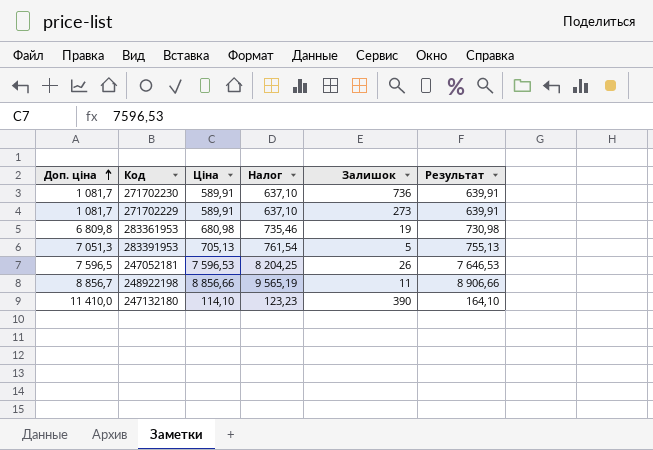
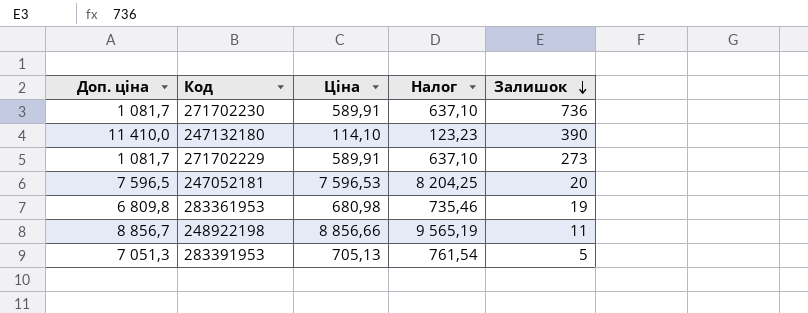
row order: Доп. ціна ascending -> Залишок descending
column Результат | formula: [Ціна] + 50 -> none
247052181 | Залишок: 26 -> 20

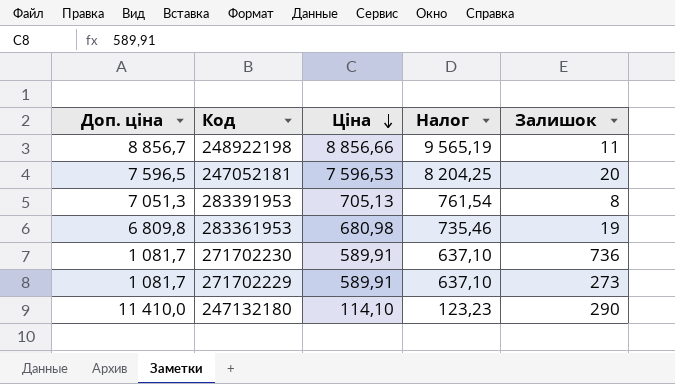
row order: Залишок descending -> Ціна descending
283391953 | Залишок: 5 -> 8
247132180 | Залишок: 390 -> 290

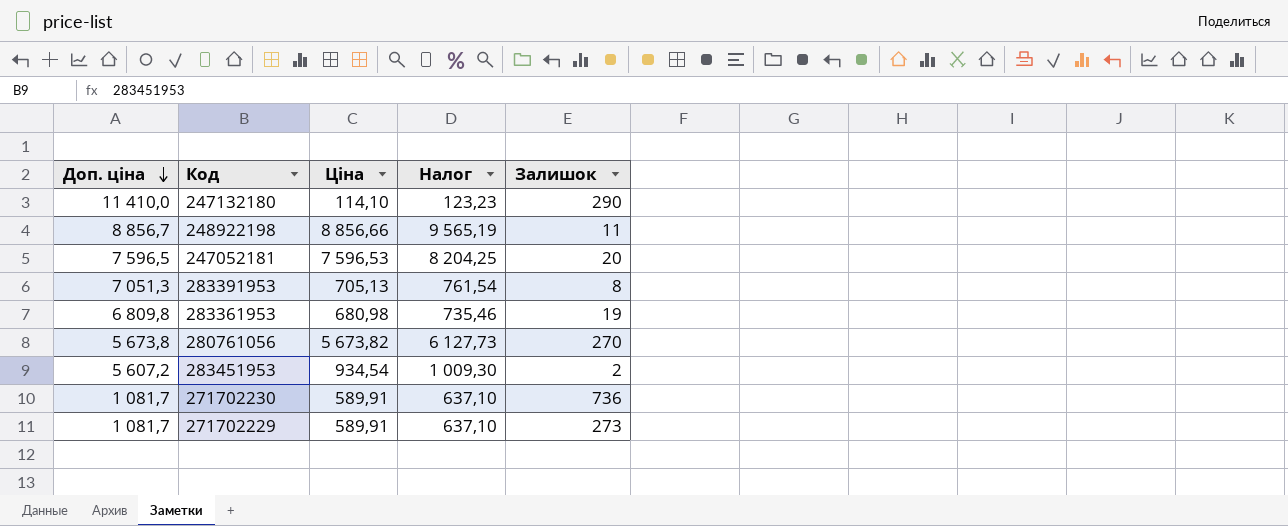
row order: Ціна descending -> Доп. ціна descending
row 280761056: none -> 5 673,8 | 5 673,82 | 6 127,73 | 270
row 283451953: none -> 5 607,2 | 934,54 | 1 009,30 | 2

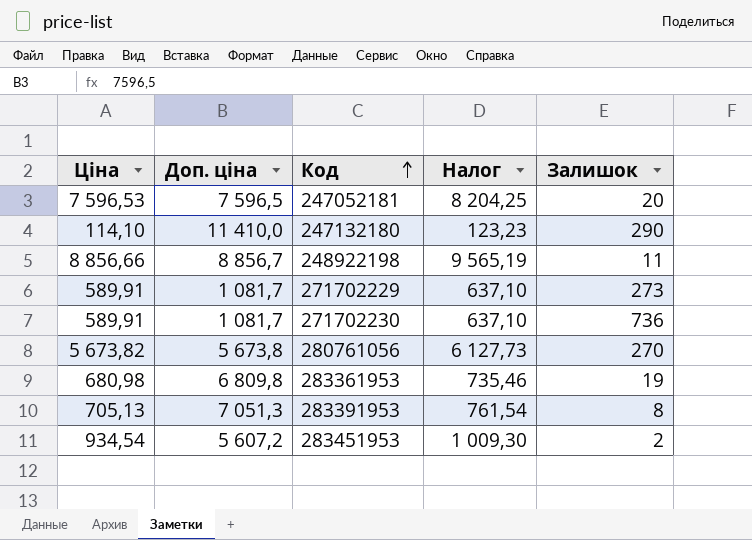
row order: Доп. ціна descending -> Код ascending
column Ціна | position: 3 -> 1

